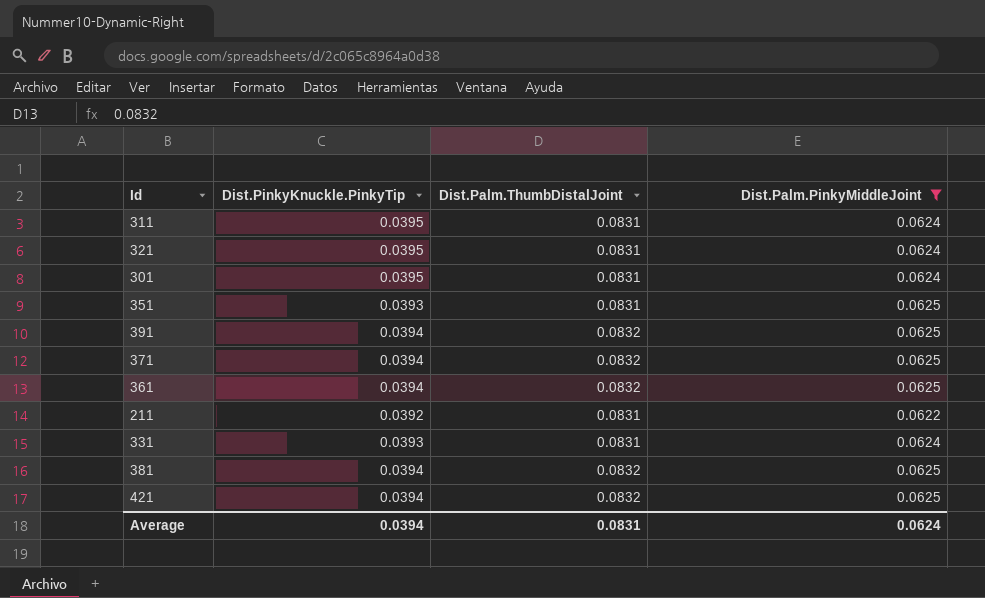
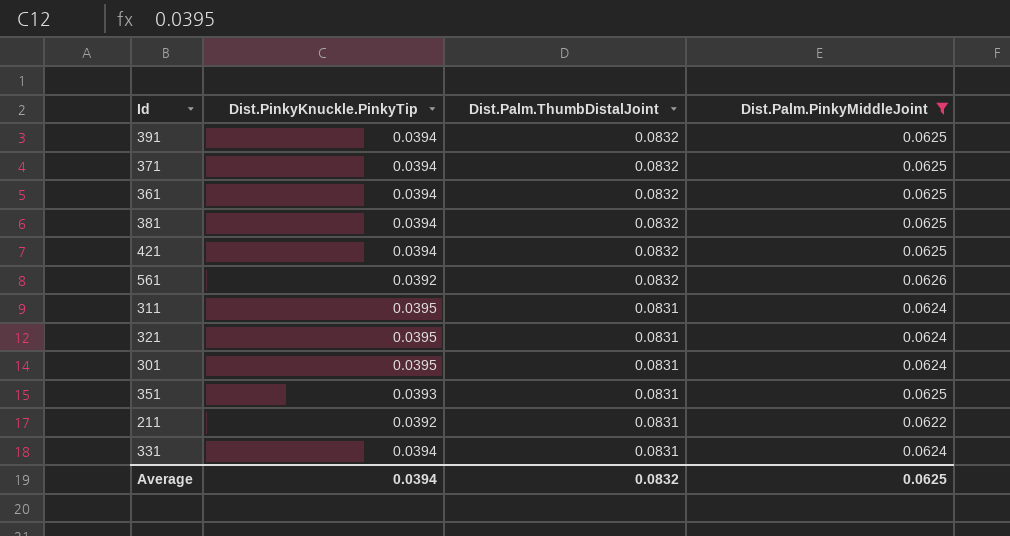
row order: none -> Dist.Palm.ThumbDistalJoint descending
row 561: none -> 0.0392 | 0.0832 | 0.0626
331 | Dist.PinkyKnuckle.PinkyTip: 0.0393 -> 0.0394
Average | Dist.Palm.ThumbDistalJoint: 0.0831 -> 0.0832
Average | Dist.Palm.PinkyMiddleJoint: 0.0624 -> 0.0625

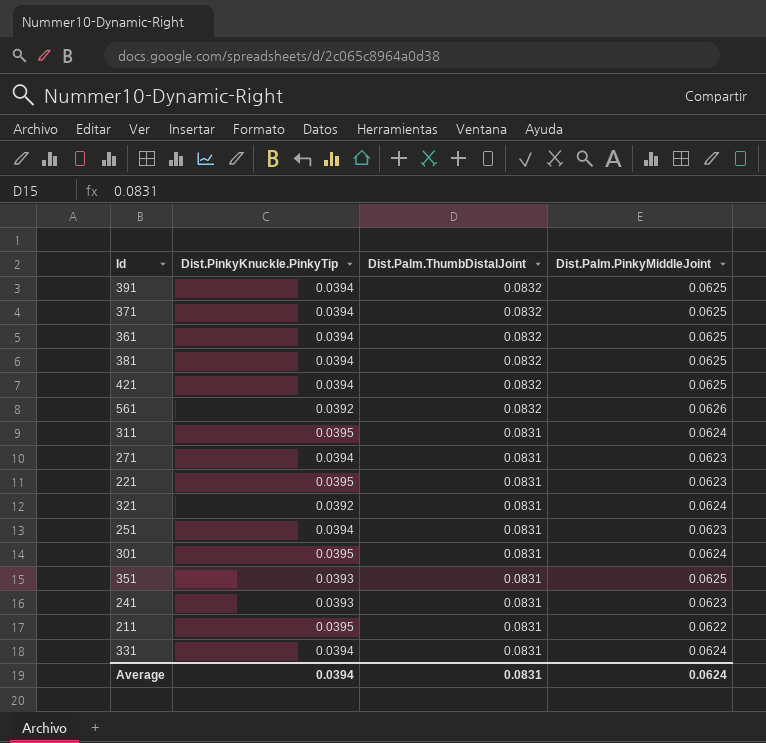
filter: Dist.Palm.PinkyMiddleJoint != 0.0623 -> none
321 | Dist.PinkyKnuckle.PinkyTip: 0.0395 -> 0.0392
211 | Dist.PinkyKnuckle.PinkyTip: 0.0392 -> 0.0395
Average | Dist.Palm.ThumbDistalJoint: 0.0832 -> 0.0831
Average | Dist.Palm.PinkyMiddleJoint: 0.0625 -> 0.0624

